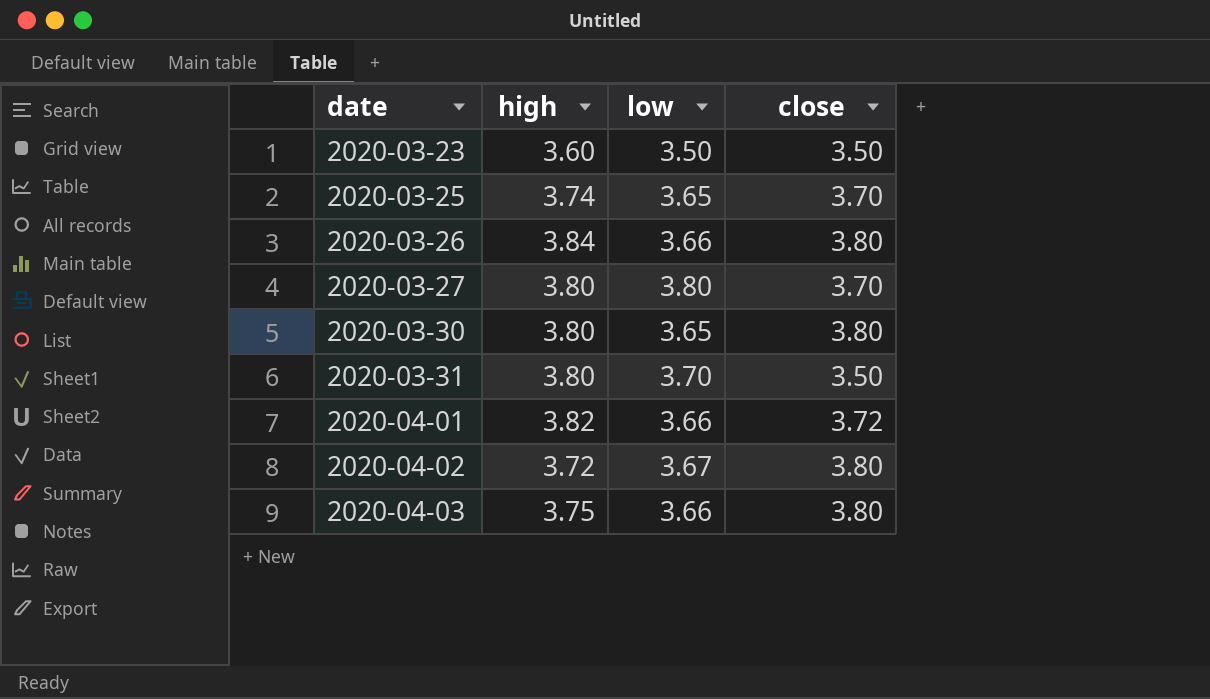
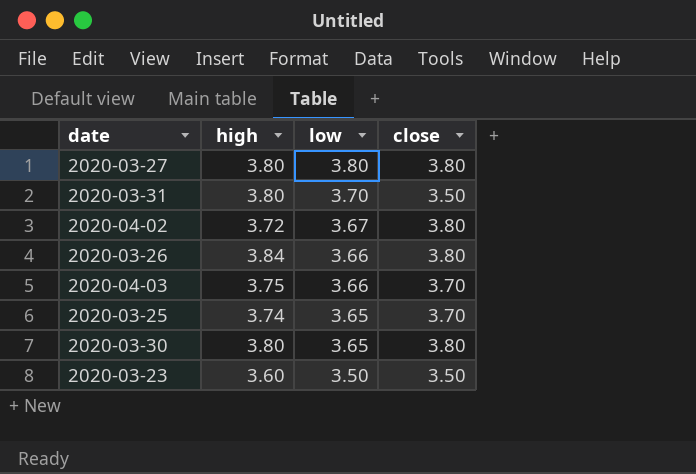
row order: date ascending -> low descending
row 2020-04-01: 3.82 | 3.66 | 3.72 -> none
2020-03-27 | close: 3.70 -> 3.80
2020-04-03 | close: 3.80 -> 3.70

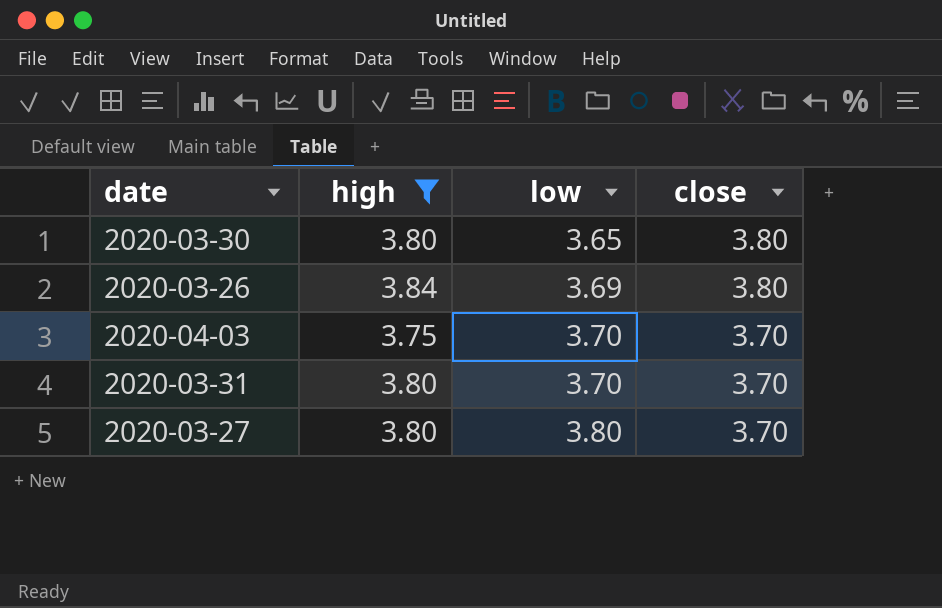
filter: none -> high >= 3.75
row order: low descending -> low ascending
2020-03-26 | low: 3.66 -> 3.69
2020-04-03 | low: 3.66 -> 3.70
2020-03-31 | close: 3.50 -> 3.70
2020-03-27 | close: 3.80 -> 3.70

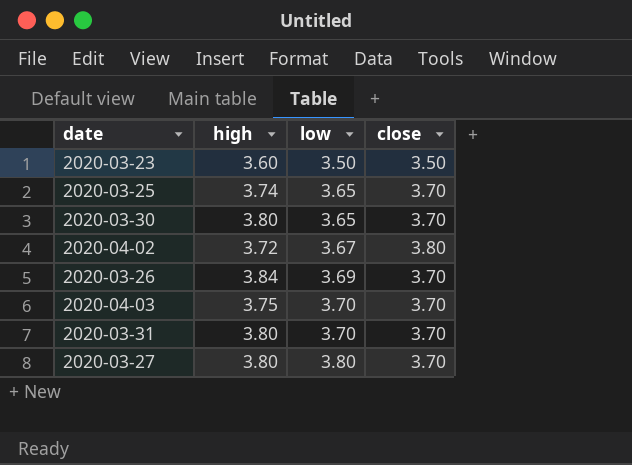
filter: high >= 3.75 -> none
2020-03-30 | close: 3.80 -> 3.70
2020-03-26 | close: 3.80 -> 3.70

